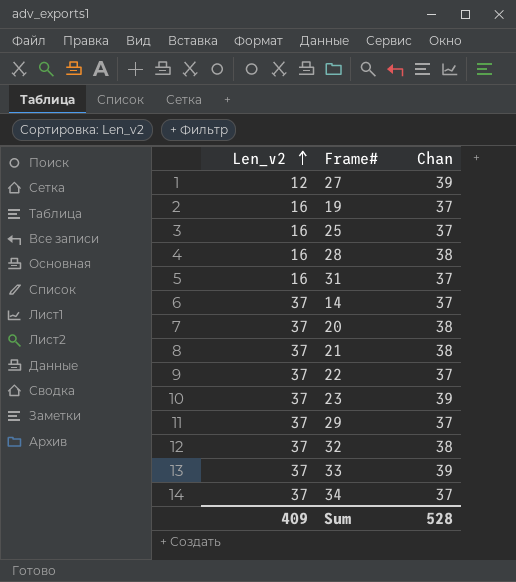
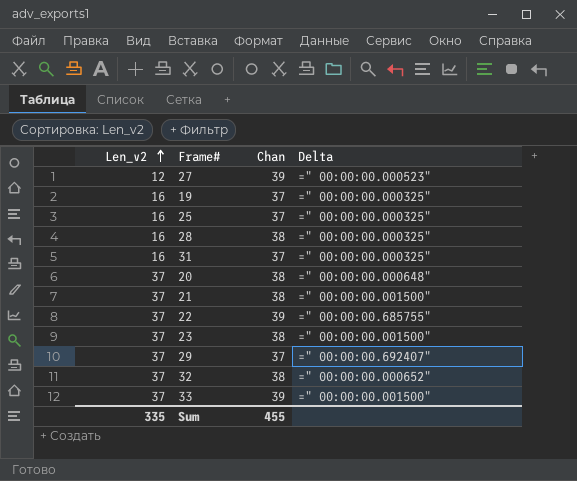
column Delta | position: none -> 4
row 14: 37 | 37 -> none
row 34: 37 | 37 -> none
22 | Chan: 37 -> 39
23 | Chan: 39 -> 38
Sum | Len_v2: 409 -> 335
Sum | Chan: 528 -> 455

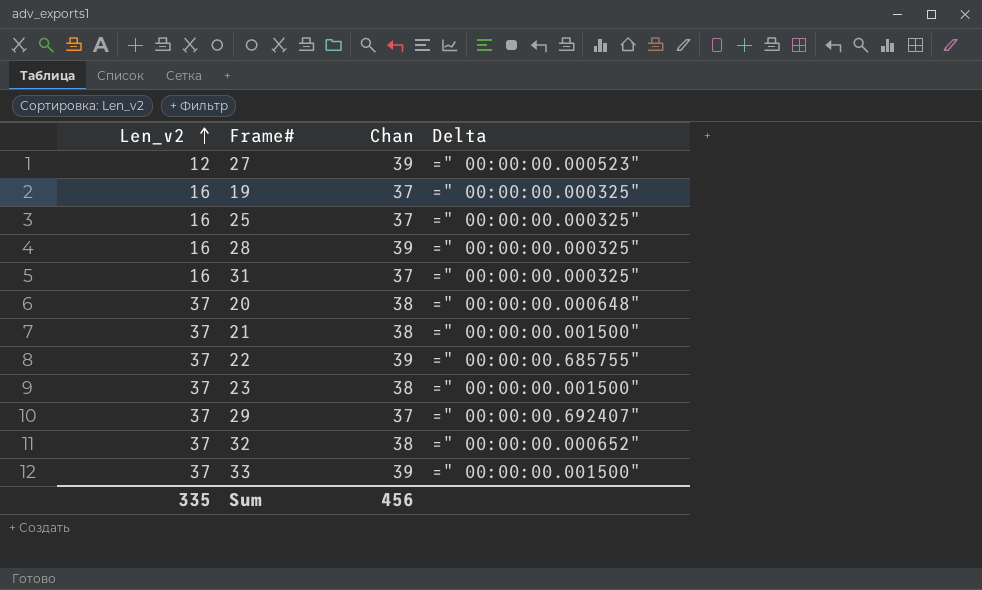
28 | Chan: 38 -> 39
Sum | Chan: 455 -> 456

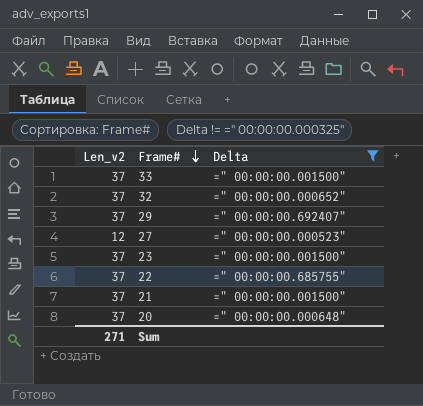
filter: none -> Delta != =" 00:00:00.000325"
row order: Len_v2 ascending -> Frame# descending
column Chan | position: 3 -> none
Sum | Len_v2: 335 -> 271

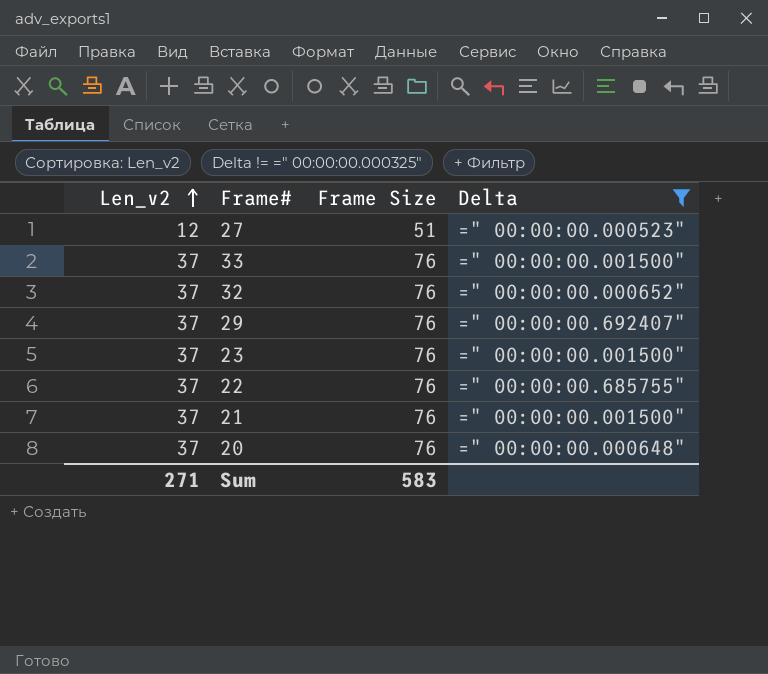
row order: Frame# descending -> Len_v2 ascending
column Frame Size | position: none -> 3

